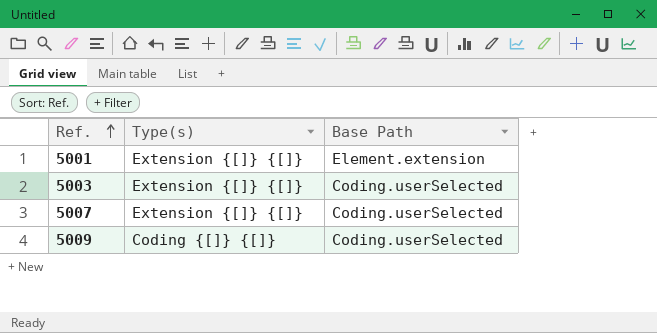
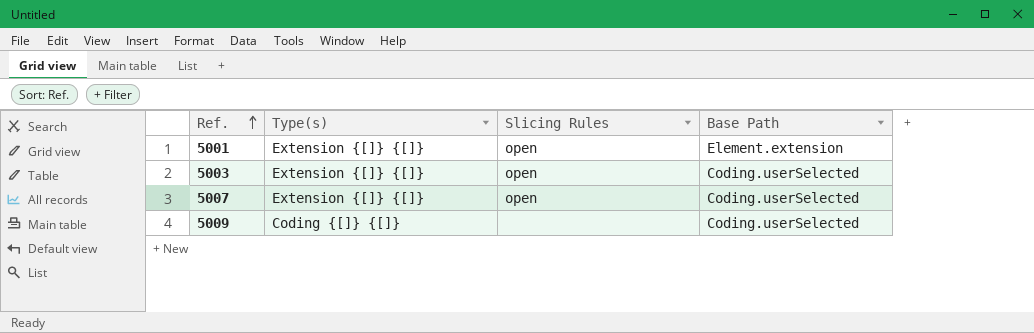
column Slicing Rules | position: none -> 3

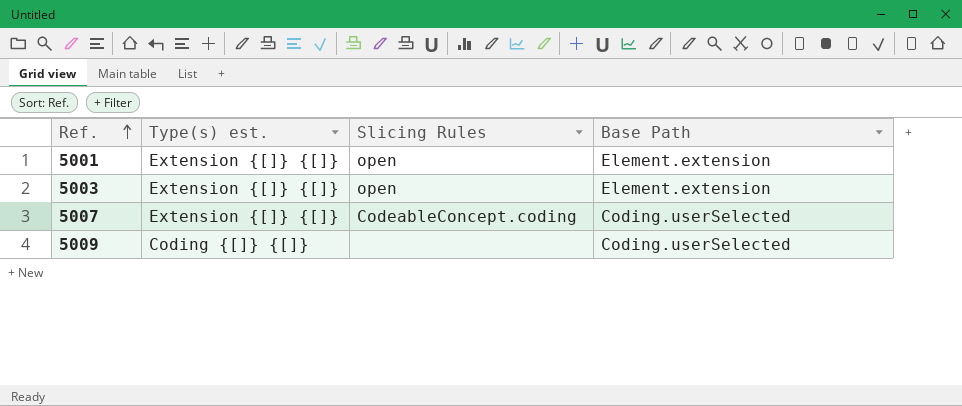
column name: Type(s) -> Type(s) est.
5003 | Base Path: Coding.userSelected -> Element.extension
5007 | Slicing Rules: open -> CodeableConcept.coding

